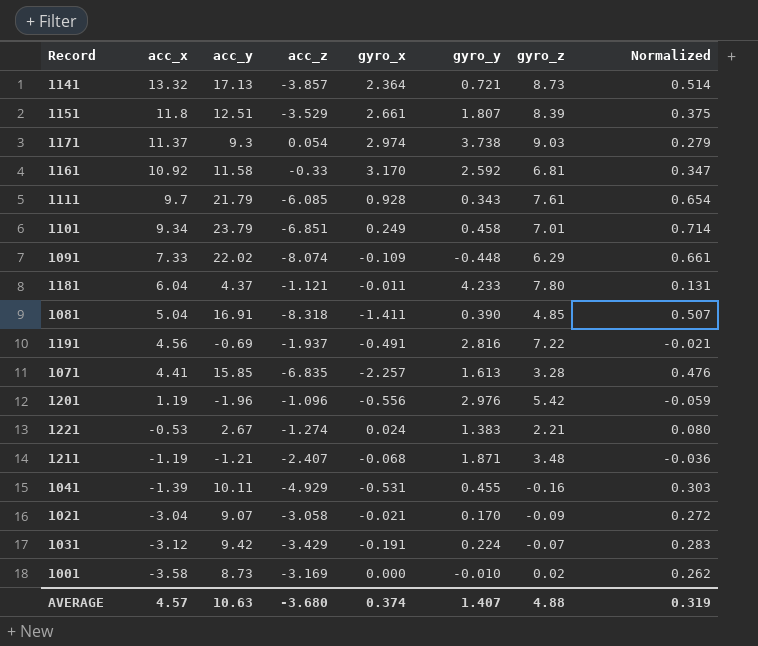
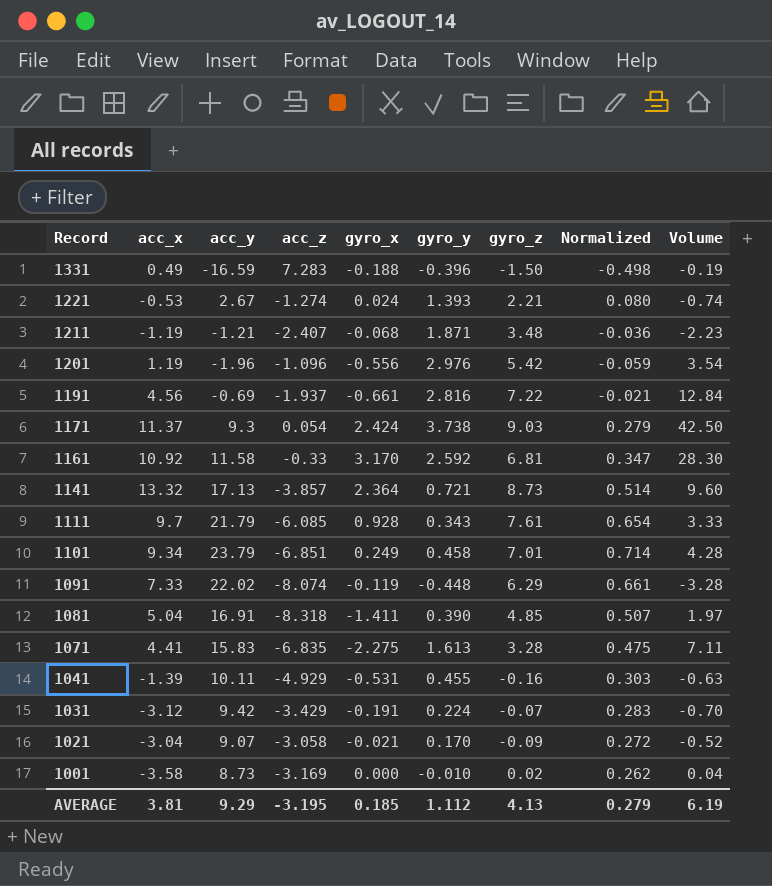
row order: acc_x descending -> Record descending
column Volume | formula: none -> [acc_x] * [gyro_y]
row 1151: 11.8 | 12.51 | -3.529 | 2.661 | 1.807 | 8.39 | 0.375 -> none
row 1181: 6.04 | 4.37 | -1.121 | -0.011 | 4.233 | 7.80 | 0.131 -> none
row 1331: none -> 0.49 | -16.59 | 7.283 | -0.188 | -0.396 | -1.50 | -0.498 | -0.19
1221 | gyro_y: 1.383 -> 1.393
1191 | gyro_x: -0.491 -> -0.661
1171 | gyro_x: 2.974 -> 2.424
1091 | gyro_x: -0.109 -> -0.119
1071 | acc_y: 15.85 -> 15.83
1071 | gyro_x: -2.257 -> -2.275
1071 | Normalized: 0.476 -> 0.475
AVERAGE | acc_x: 4.57 -> 3.81
AVERAGE | acc_y: 10.63 -> 9.29
AVERAGE | acc_z: -3.680 -> -3.195
AVERAGE | gyro_x: 0.374 -> 0.185
AVERAGE | gyro_y: 1.407 -> 1.112
AVERAGE | gyro_z: 4.88 -> 4.13
AVERAGE | Normalized: 0.319 -> 0.279

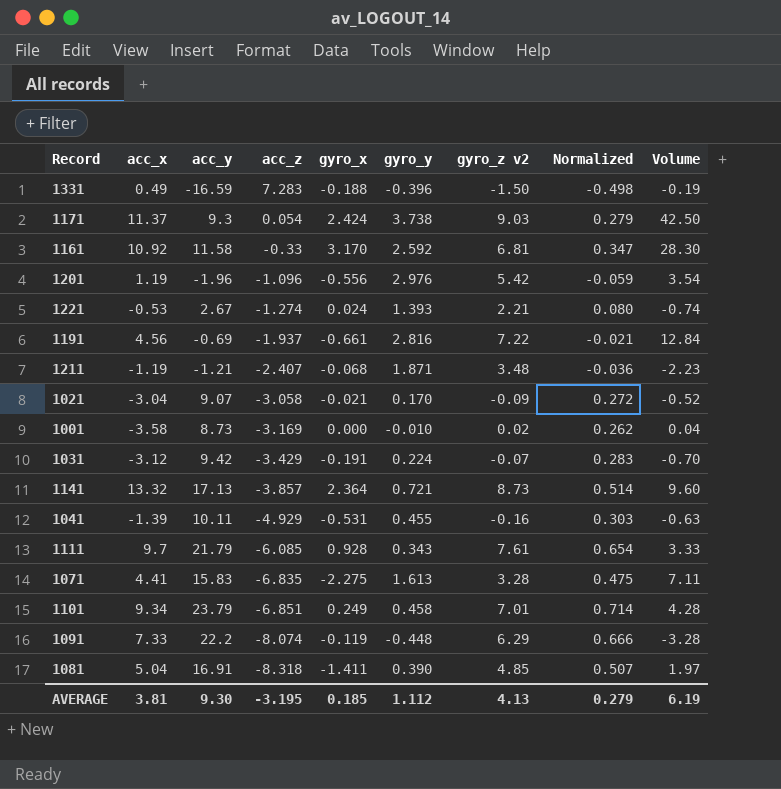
row order: Record descending -> acc_z descending
column name: gyro_z -> gyro_z v2
1091 | acc_y: 22.02 -> 22.2
1091 | Normalized: 0.661 -> 0.666
AVERAGE | acc_y: 9.29 -> 9.30

